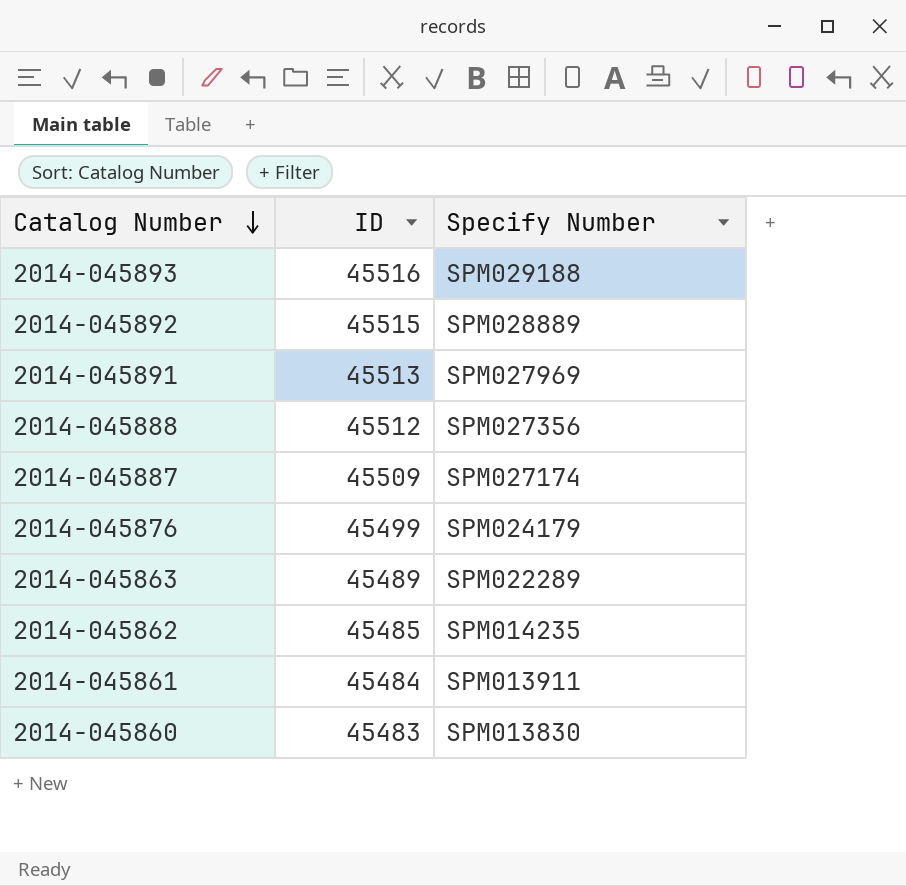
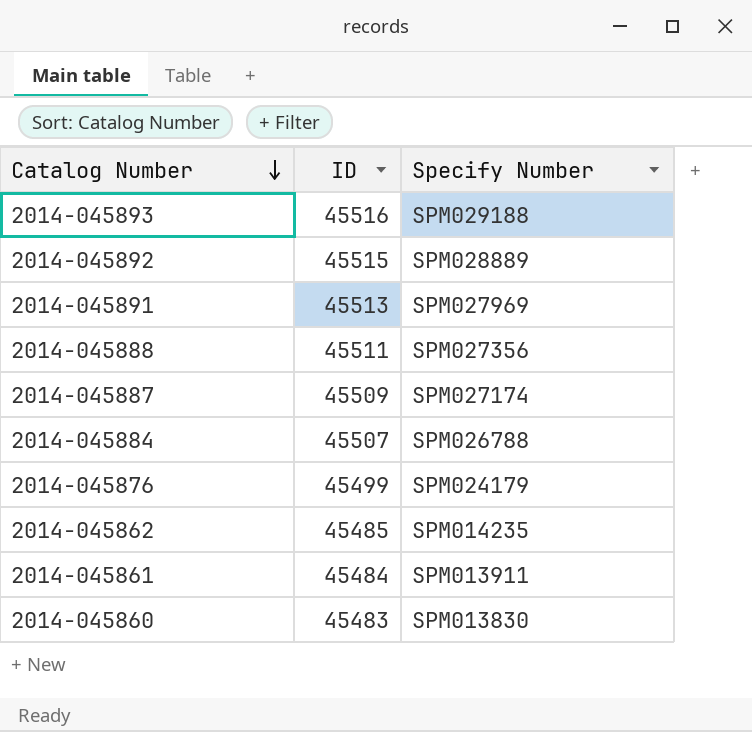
row 2014-045863: 45489 | SPM022289 -> none
2014-045888 | ID: 45512 -> 45511
row 2014-045884: none -> 45507 | SPM026788

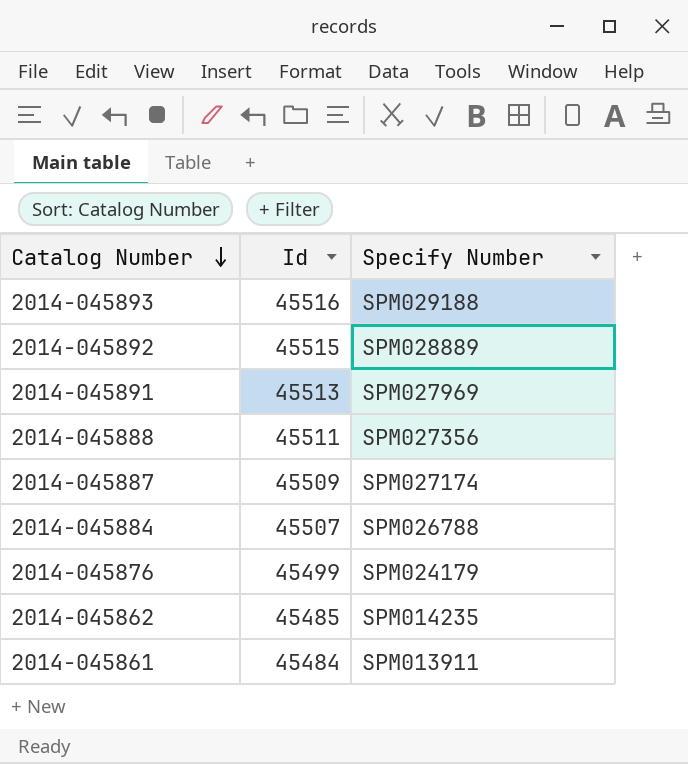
column name: ID -> Id
row 2014-045860: 45483 | SPM013830 -> none

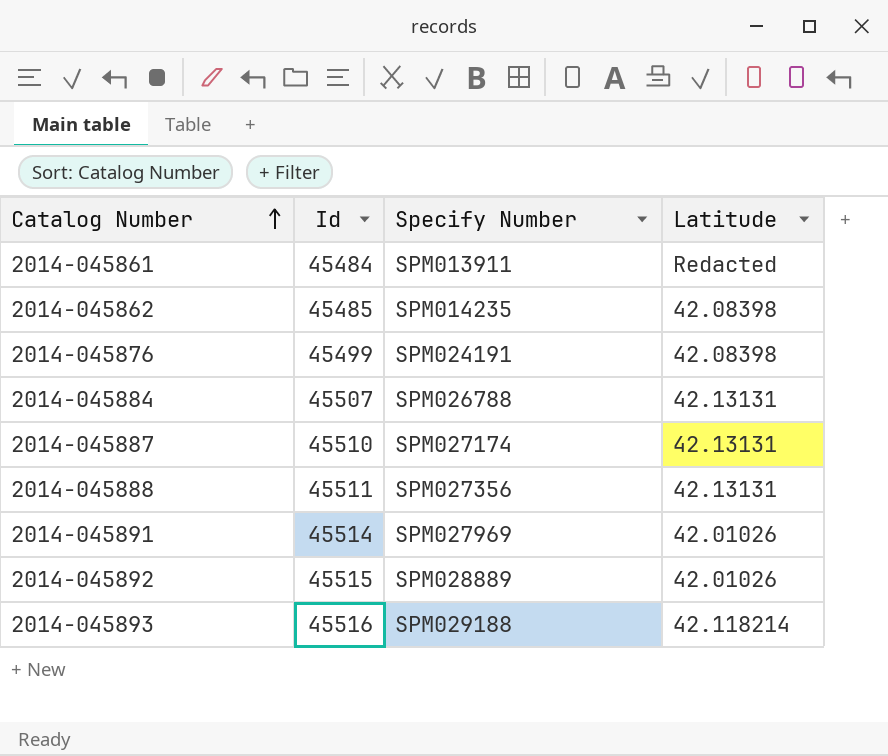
row order: Catalog Number descending -> Catalog Number ascending
column Latitude | position: none -> 4
2014-045876 | Specify Number: SPM024179 -> SPM024191
2014-045887 | Id: 45509 -> 45510
2014-045891 | Id: 45513 -> 45514

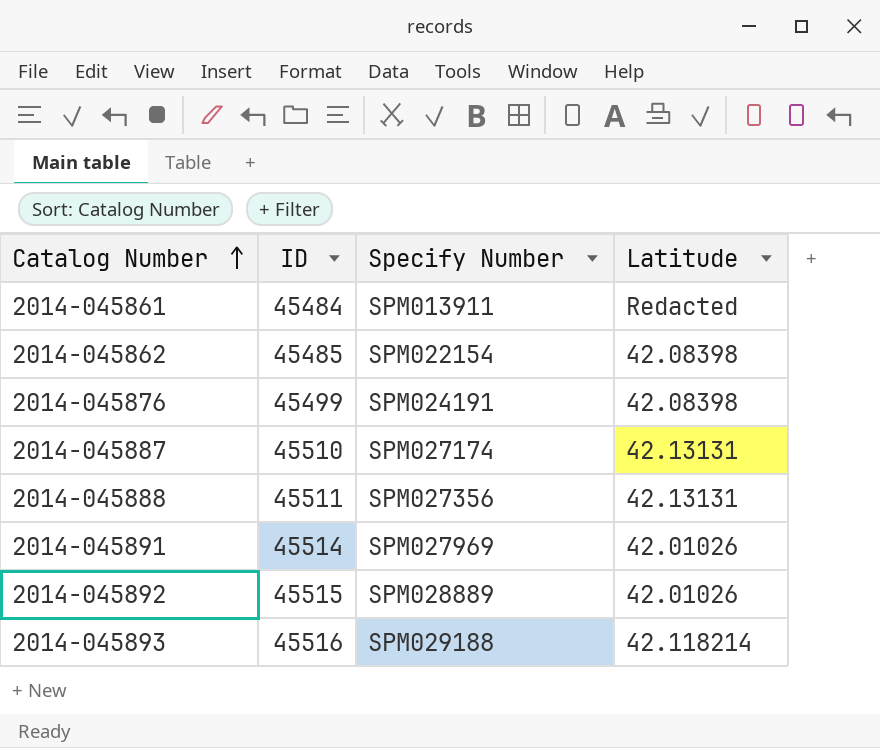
column name: Id -> ID
row 2014-045884: 45507 | SPM026788 | 42.13131 -> none
2014-045862 | Specify Number: SPM014235 -> SPM022154

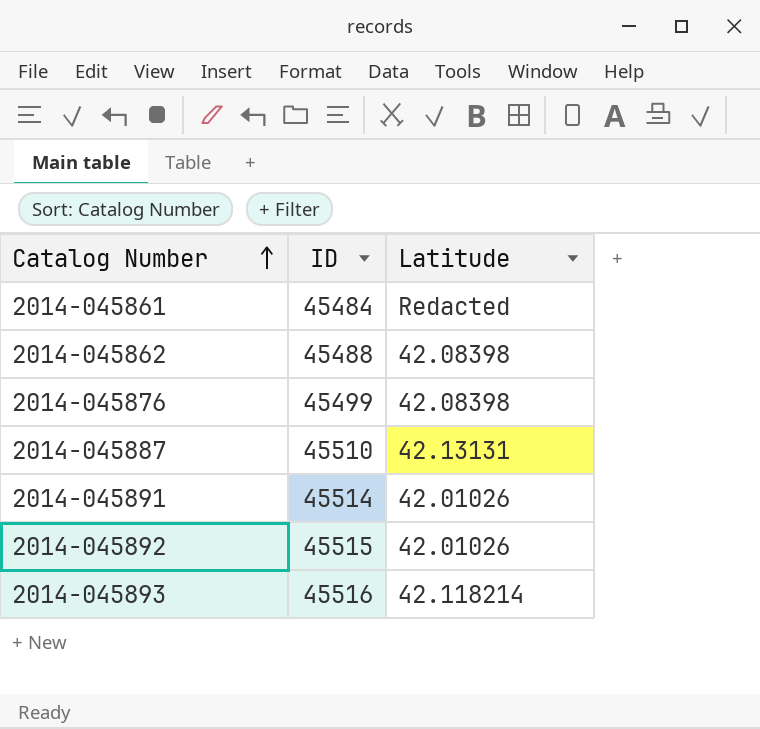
column Specify Number | position: 3 -> none
row 2014-045888: 45511 | SPM027356 | 42.13131 -> none
2014-045862 | ID: 45485 -> 45488

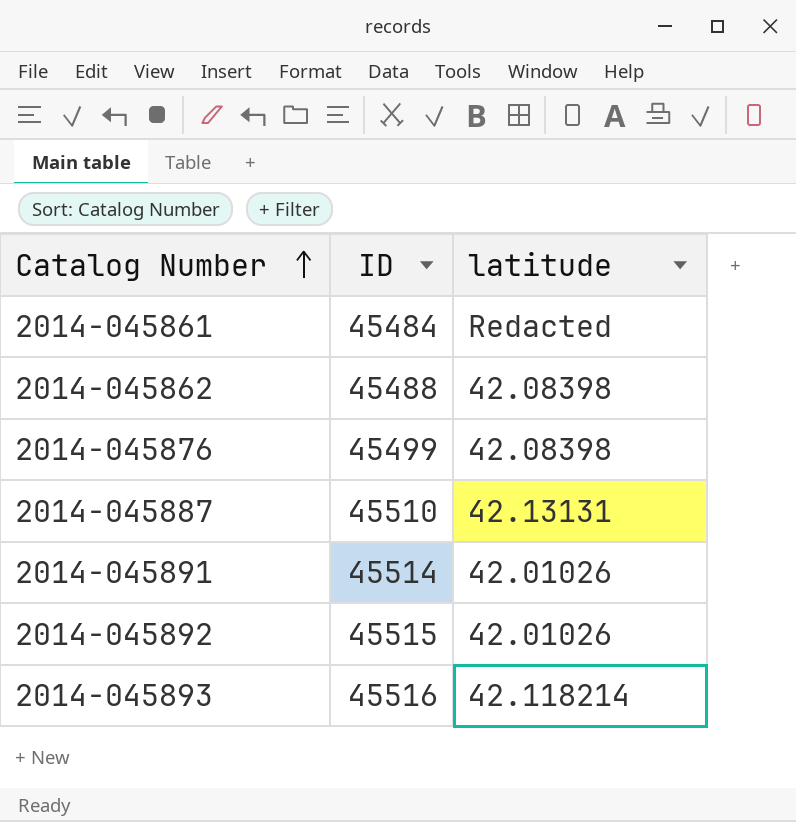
column name: Latitude -> latitude

